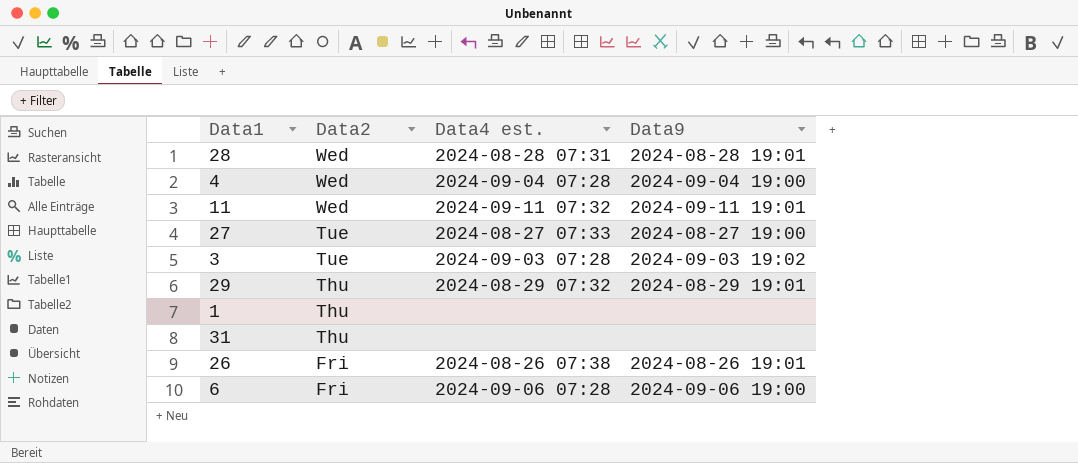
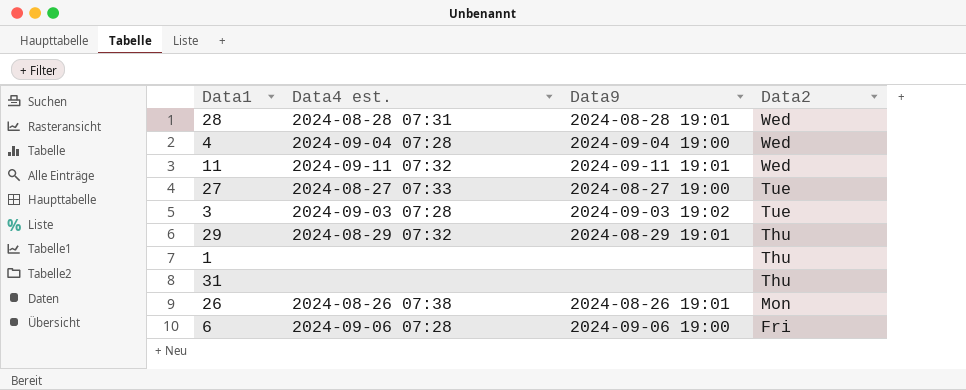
column Data2 | position: 2 -> 4
26 | Data2: Fri -> Mon

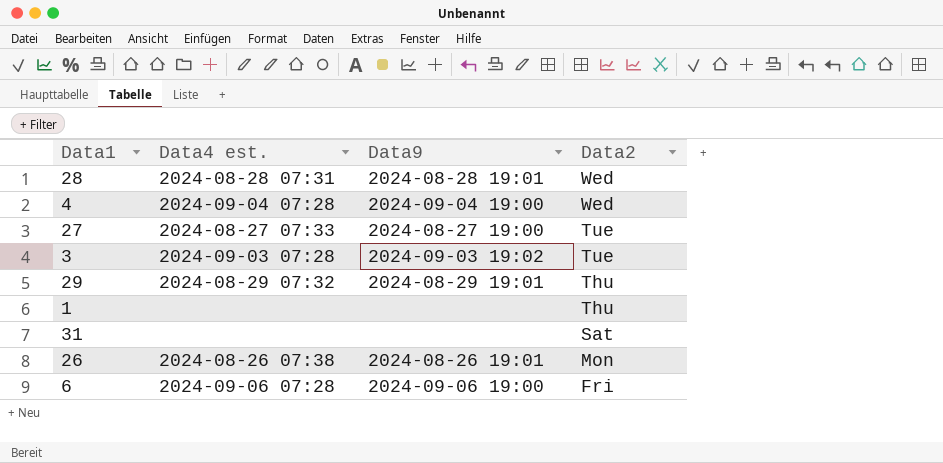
row 11: 2024-09-11 07:32 | 2024-09-11 19:01 | Wed -> none
31 | Data2: Thu -> Sat

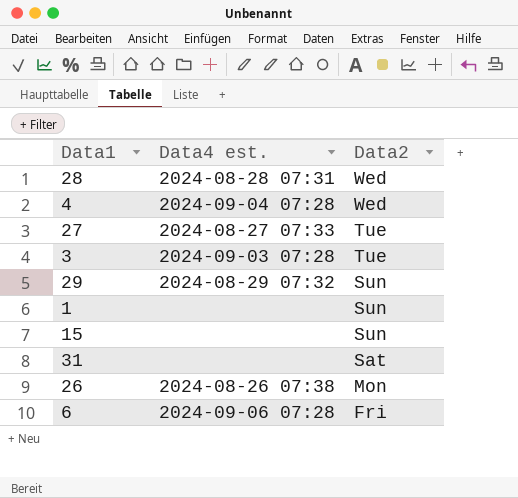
column Data9 | position: 3 -> none
29 | Data2: Thu -> Sun
1 | Data2: Thu -> Sun
row 15: none -> none | Sun

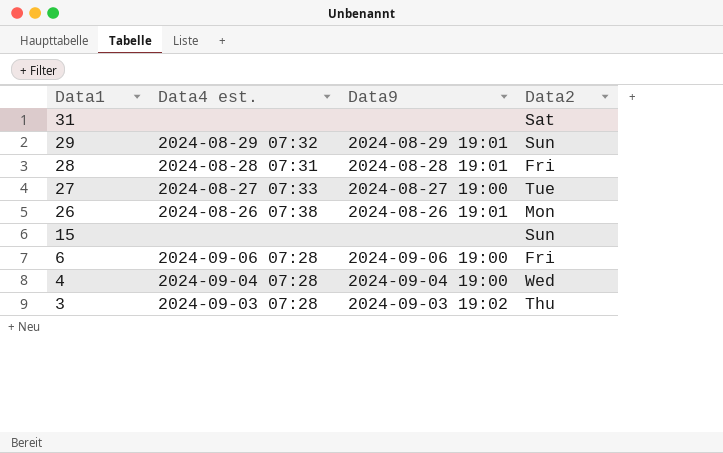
row order: Data2 descending -> Data1 descending
column Data9 | position: none -> 3
row 1: none | Sun -> none
28 | Data2: Wed -> Fri
3 | Data2: Tue -> Thu

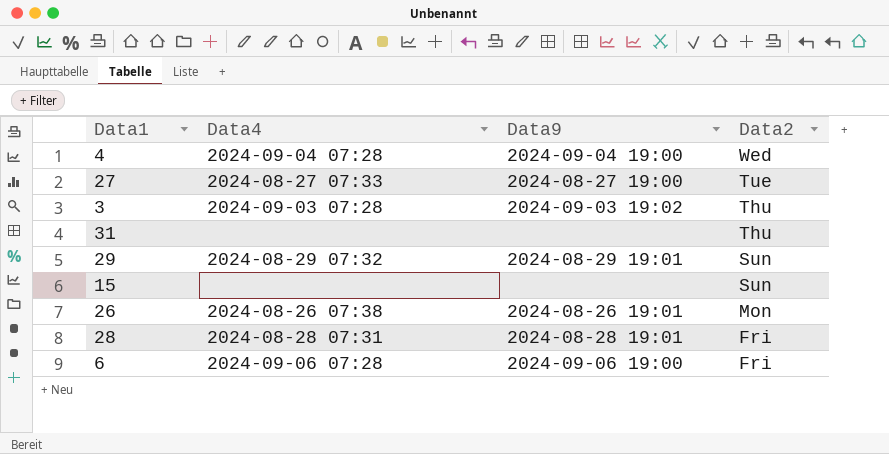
row order: Data1 descending -> Data2 descending
column name: Data4 est. -> Data4
31 | Data2: Sat -> Thu

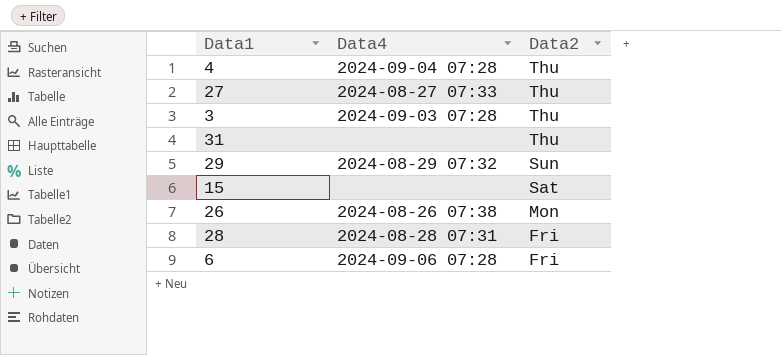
column Data9 | position: 3 -> none
4 | Data2: Wed -> Thu
27 | Data2: Tue -> Thu
15 | Data2: Sun -> Sat

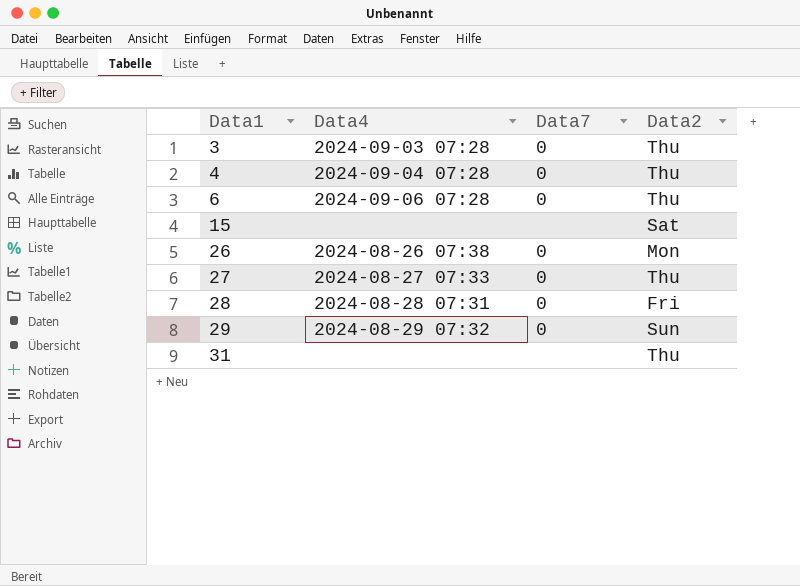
row order: Data2 descending -> Data1 ascending
column Data7 | position: none -> 3
6 | Data2: Fri -> Thu

